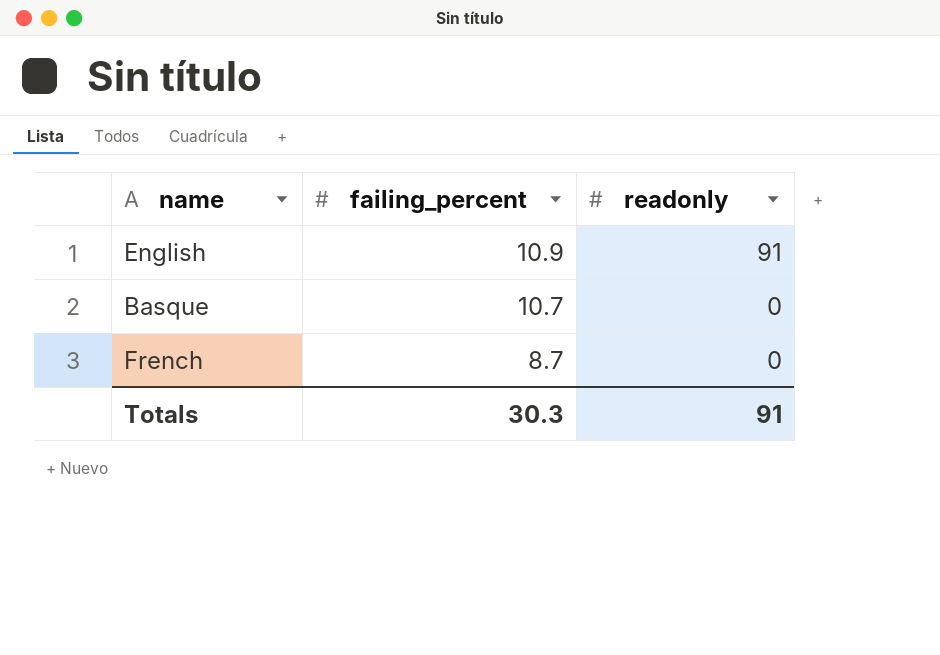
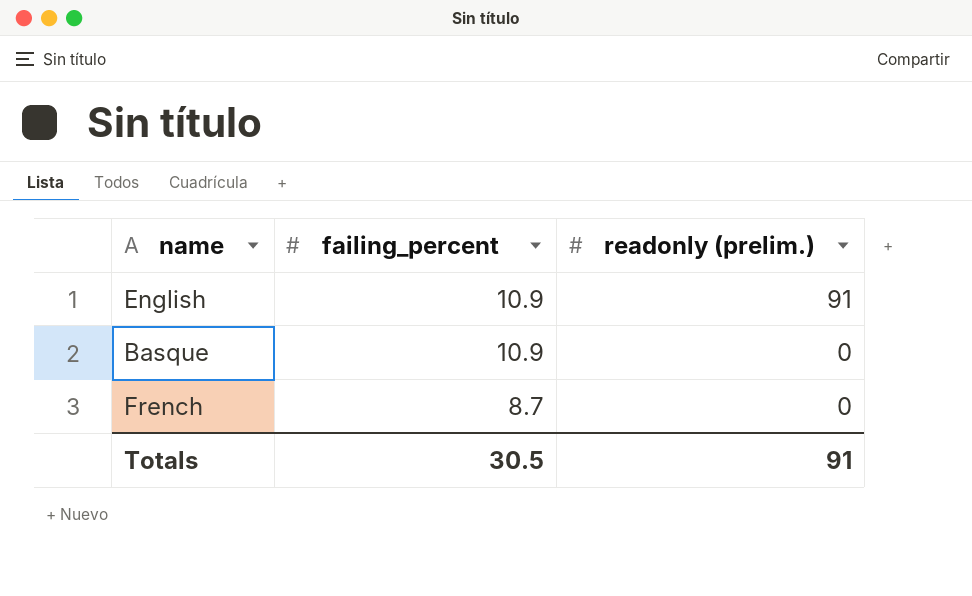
column name: readonly -> readonly (prelim.)
Basque | failing_percent: 10.7 -> 10.9
Totals | failing_percent: 30.3 -> 30.5

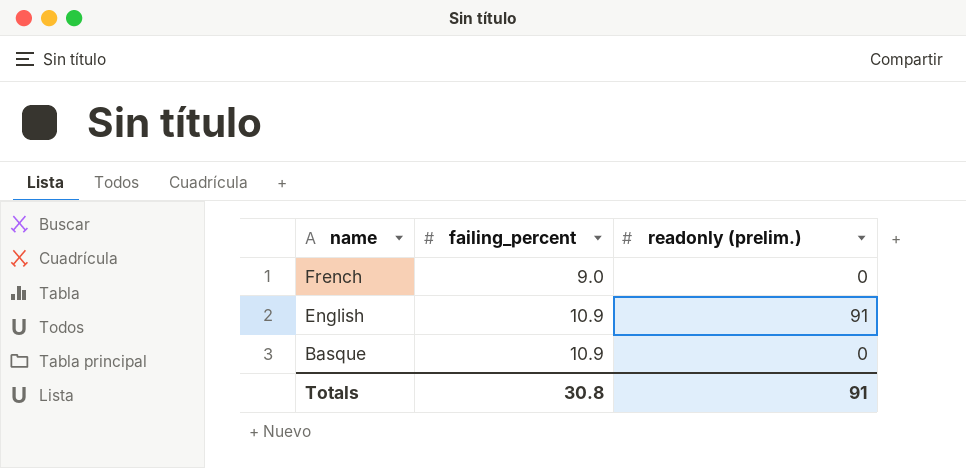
row order: failing_percent descending -> name descending
French | failing_percent: 8.7 -> 9.0
Totals | failing_percent: 30.5 -> 30.8

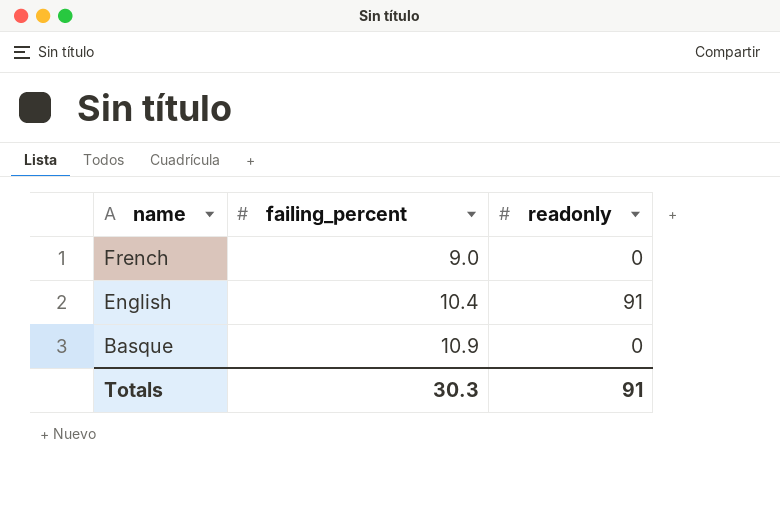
column name: readonly (prelim.) -> readonly
English | failing_percent: 10.9 -> 10.4
Totals | failing_percent: 30.8 -> 30.3

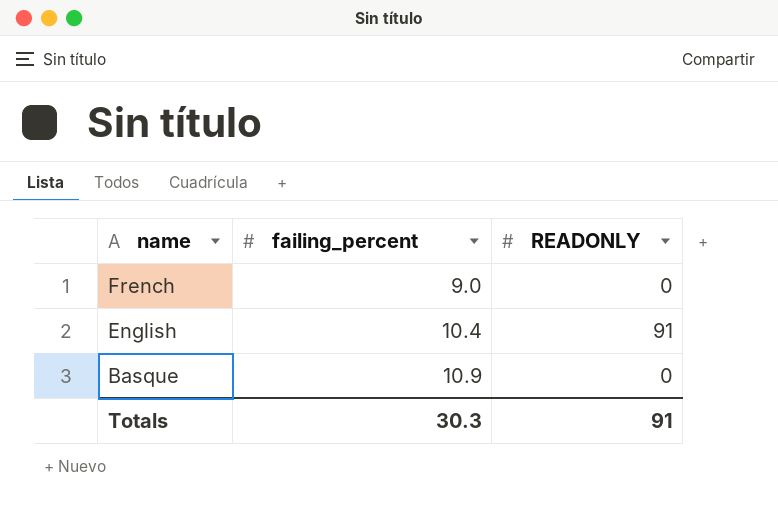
column name: readonly -> READONLY

